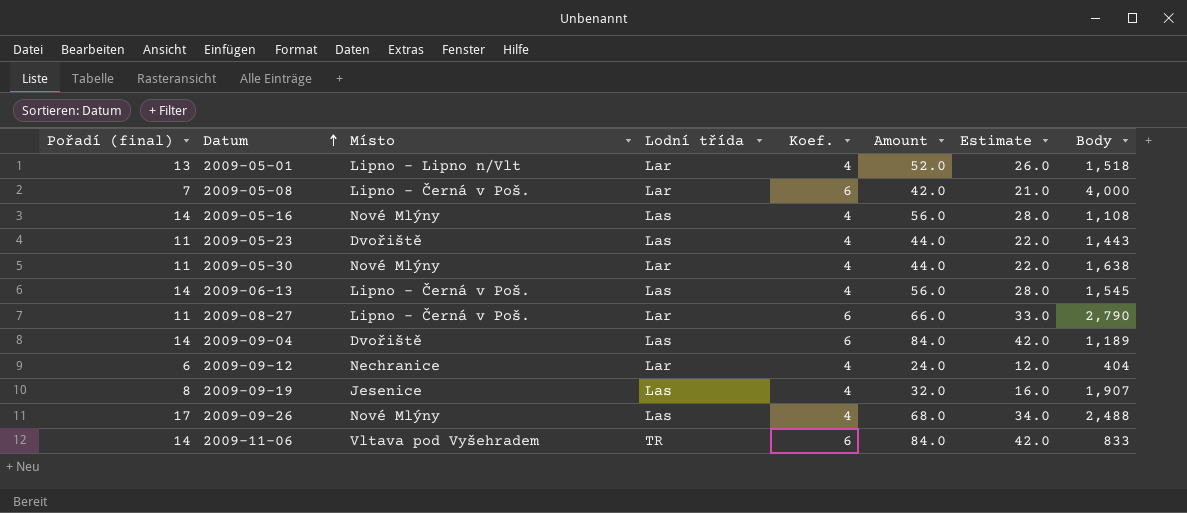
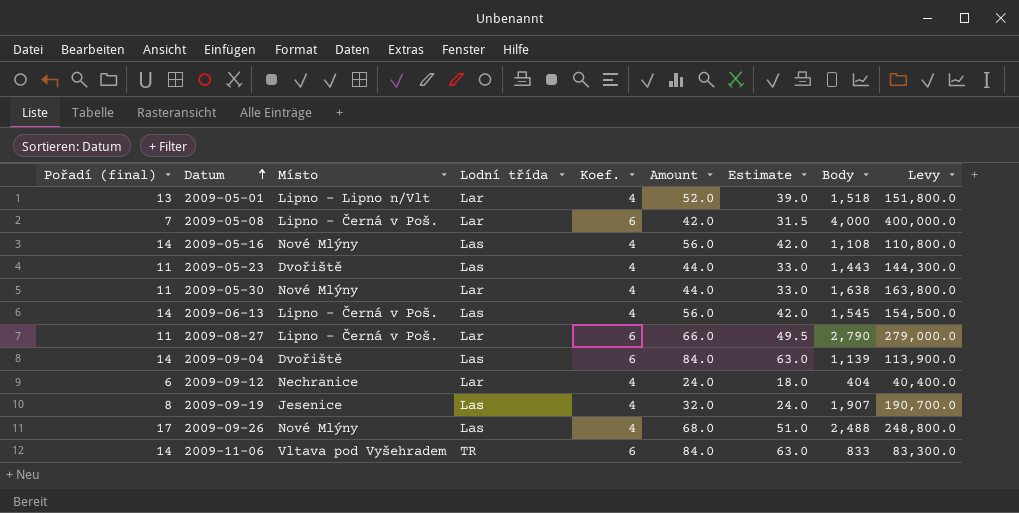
column Estimate | formula: [Amount] * 0.5 -> [Amount] * 0.75
column Levy | formula: none -> [Body] * 100
2009-09-04 | Body: 1,189 -> 1,139

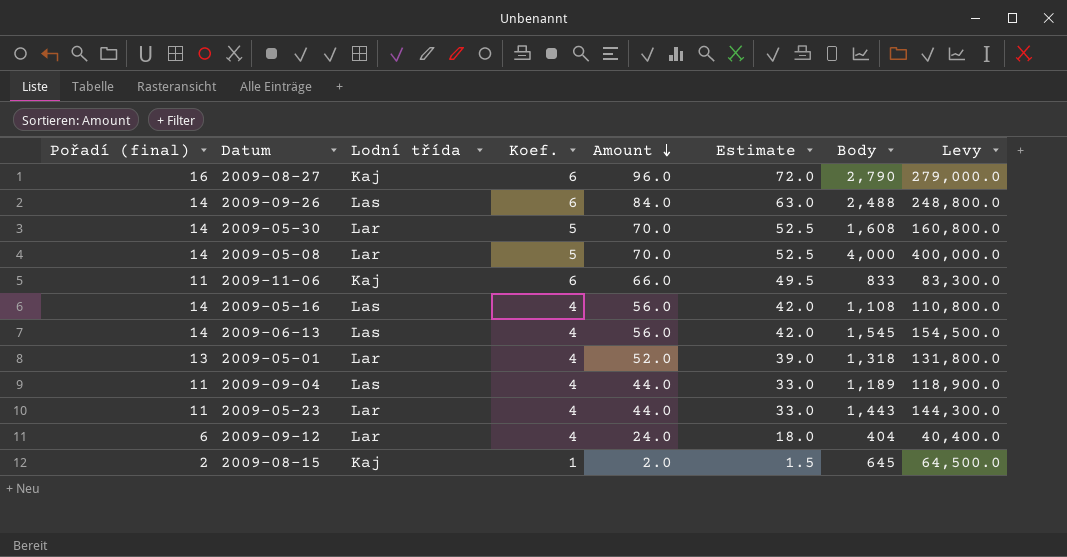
row order: Datum ascending -> Amount descending
column Místo | position: 3 -> none
row 2009-09-19: 8 | Jesenice | Las | 4 | 32.0 | 24.0 | 1,907 | 190,700.0 -> none
2009-08-27 | Pořadí (final): 11 -> 16
2009-08-27 | Lodní třída: Lar -> Kaj
2009-08-27 | Amount: 66.0 -> 96.0
2009-08-27 | Estimate: 49.5 -> 72.0
2009-09-26 | Pořadí (final): 17 -> 14
2009-09-26 | Koef.: 4 -> 6
2009-09-26 | Amount: 68.0 -> 84.0
2009-09-26 | Estimate: 51.0 -> 63.0
2009-05-30 | Pořadí (final): 11 -> 14
2009-05-30 | Koef.: 4 -> 5
2009-05-30 | Amount: 44.0 -> 70.0
2009-05-30 | Estimate: 33.0 -> 52.5
2009-05-30 | Body: 1,638 -> 1,608
2009-05-30 | Levy: 163,800.0 -> 160,800.0
2009-05-08 | Pořadí (final): 7 -> 14
2009-05-08 | Koef.: 6 -> 5
2009-05-08 | Amount: 42.0 -> 70.0
2009-05-08 | Estimate: 31.5 -> 52.5
2009-11-06 | Pořadí (final): 14 -> 11
2009-11-06 | Lodní třída: TR -> Kaj
2009-11-06 | Amount: 84.0 -> 66.0
2009-11-06 | Estimate: 63.0 -> 49.5
2009-05-01 | Body: 1,518 -> 1,318
2009-05-01 | Levy: 151,800.0 -> 131,800.0
2009-09-04 | Pořadí (final): 14 -> 11
2009-09-04 | Koef.: 6 -> 4
2009-09-04 | Amount: 84.0 -> 44.0
2009-09-04 | Estimate: 63.0 -> 33.0
2009-09-04 | Body: 1,139 -> 1,189
2009-09-04 | Levy: 113,900.0 -> 118,900.0
2009-05-23 | Lodní třída: Las -> Lar
row 2009-08-15: none -> 2 | Kaj | 1 | 2.0 | 1.5 | 645 | 64,500.0

